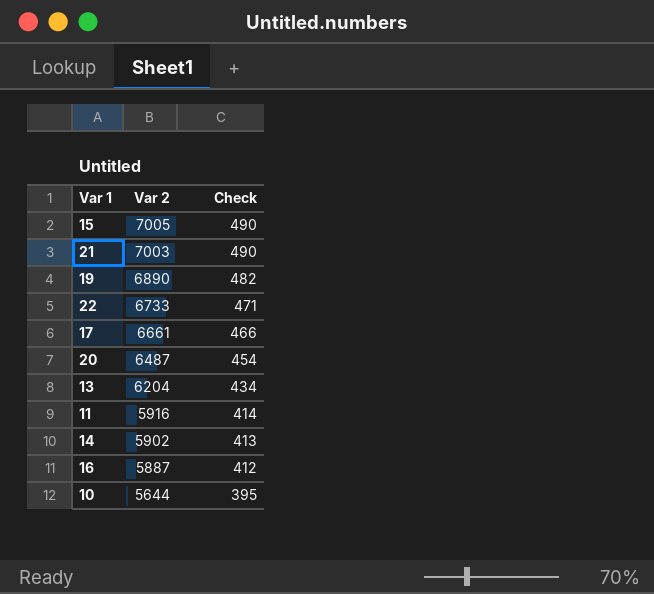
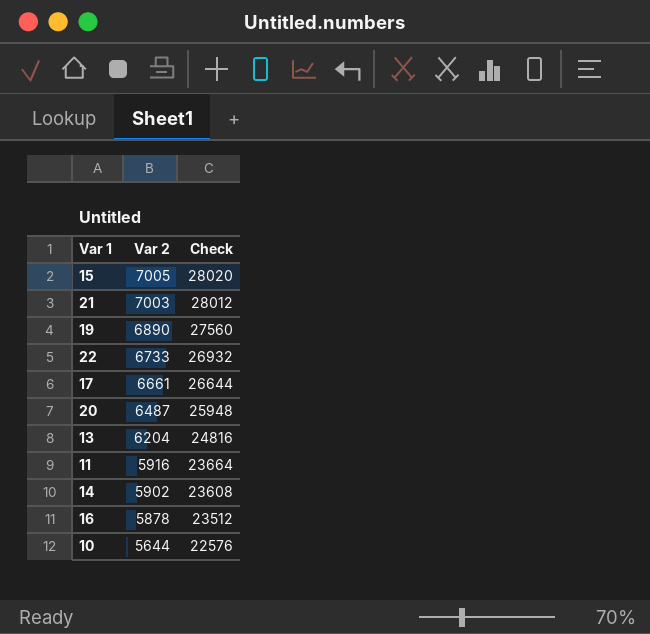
column Check | formula: [Var 2] * 0.07 -> [Var 2] * 4
16 | Var 2: 5887 -> 5878

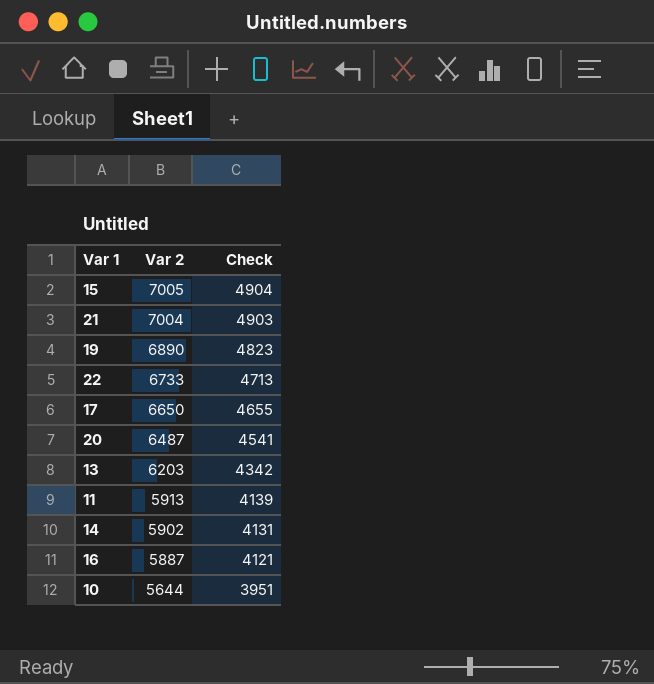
column Check | formula: [Var 2] * 4 -> [Var 2] * 0.7
21 | Var 2: 7003 -> 7004
17 | Var 2: 6661 -> 6650
13 | Var 2: 6204 -> 6203
11 | Var 2: 5916 -> 5913
16 | Var 2: 5878 -> 5887

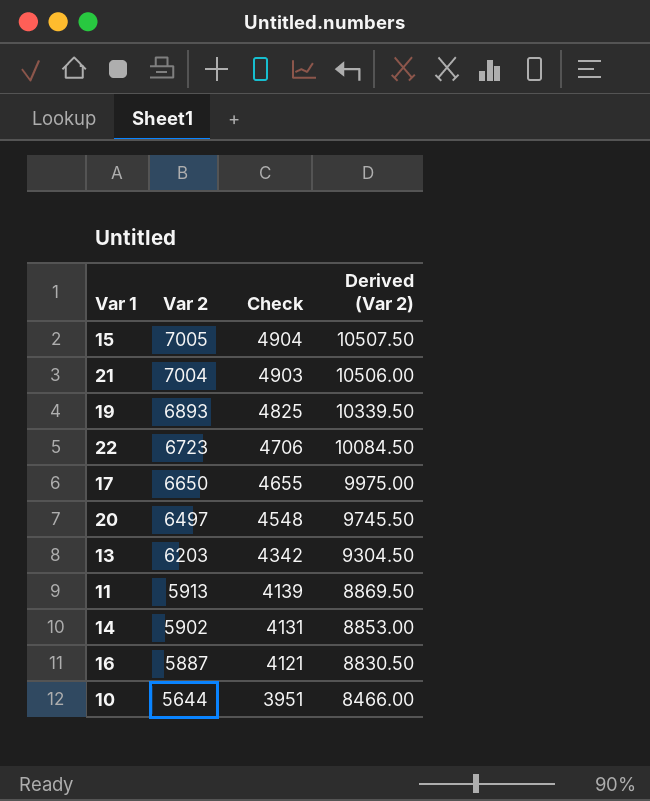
column Derived (Var 2) | formula: none -> [Var 2] * 1.5
19 | Var 2: 6890 -> 6893
19 | Check: 4823 -> 4825
22 | Var 2: 6733 -> 6723
22 | Check: 4713 -> 4706
20 | Var 2: 6487 -> 6497
20 | Check: 4541 -> 4548

